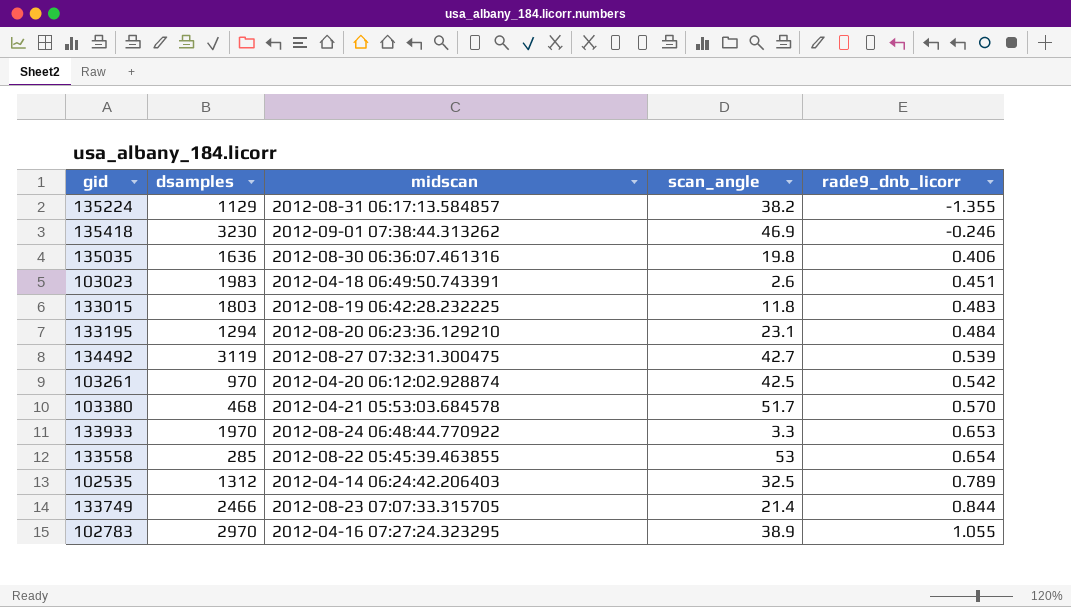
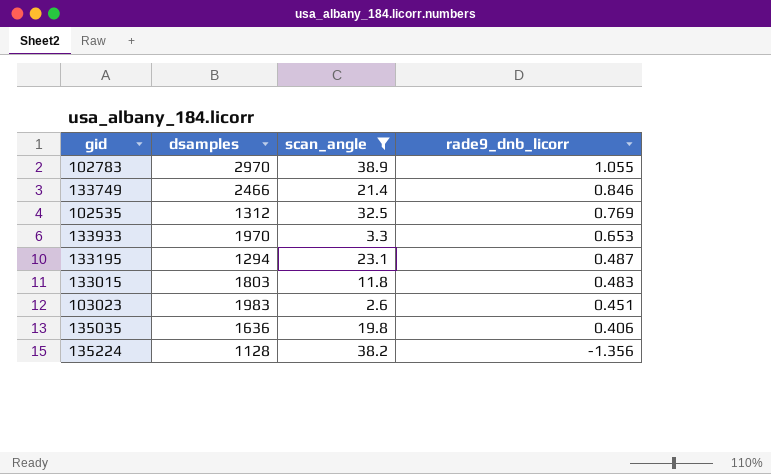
filter: none -> scan_angle <= 38.9
row order: rade9_dnb_licorr ascending -> rade9_dnb_licorr descending
column midscan | position: 3 -> none
133749 | rade9_dnb_licorr: 0.844 -> 0.846
102535 | rade9_dnb_licorr: 0.789 -> 0.769
133195 | rade9_dnb_licorr: 0.484 -> 0.487
135224 | dsamples: 1129 -> 1128
135224 | rade9_dnb_licorr: -1.355 -> -1.356

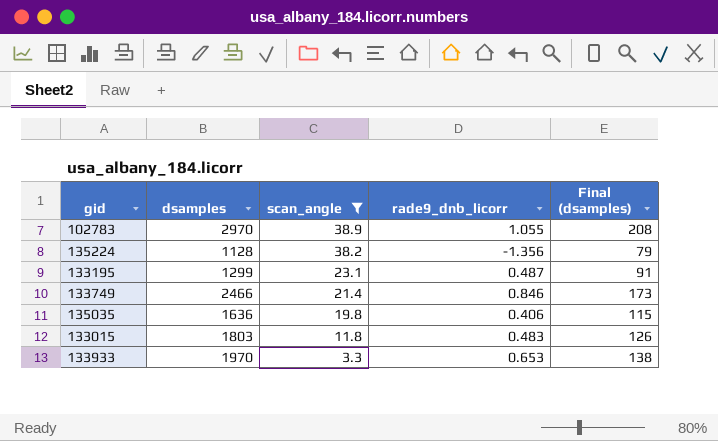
row order: rade9_dnb_licorr descending -> scan_angle descending
column Final (dsamples) | formula: none -> [dsamples] * 0.07
row 102535: 1312 | 32.5 | 0.769 -> none
row 103023: 1983 | 2.6 | 0.451 -> none
133195 | dsamples: 1294 -> 1299

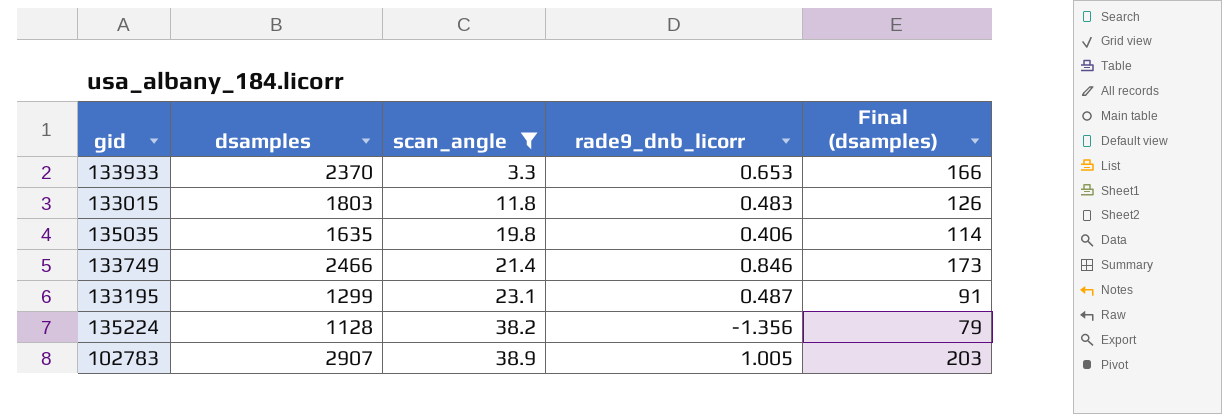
row order: scan_angle descending -> scan_angle ascending
133933 | dsamples: 1970 -> 2370
133933 | Final (dsamples): 138 -> 166
135035 | dsamples: 1636 -> 1635
135035 | Final (dsamples): 115 -> 114
102783 | dsamples: 2970 -> 2907
102783 | rade9_dnb_licorr: 1.055 -> 1.005
102783 | Final (dsamples): 208 -> 203

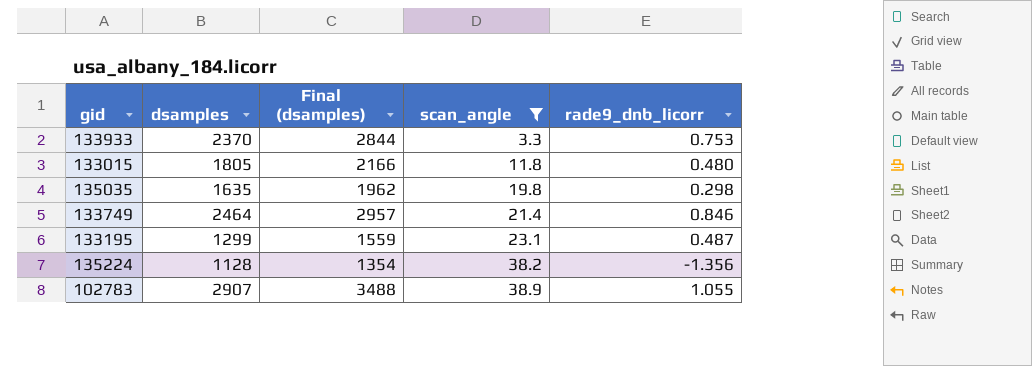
column Final (dsamples) | formula: [dsamples] * 0.07 -> [dsamples] * 1.2
column Final (dsamples) | position: 5 -> 3
133933 | rade9_dnb_licorr: 0.653 -> 0.753
133015 | dsamples: 1803 -> 1805
133015 | rade9_dnb_licorr: 0.483 -> 0.480
135035 | rade9_dnb_licorr: 0.406 -> 0.298
133749 | dsamples: 2466 -> 2464
102783 | rade9_dnb_licorr: 1.005 -> 1.055

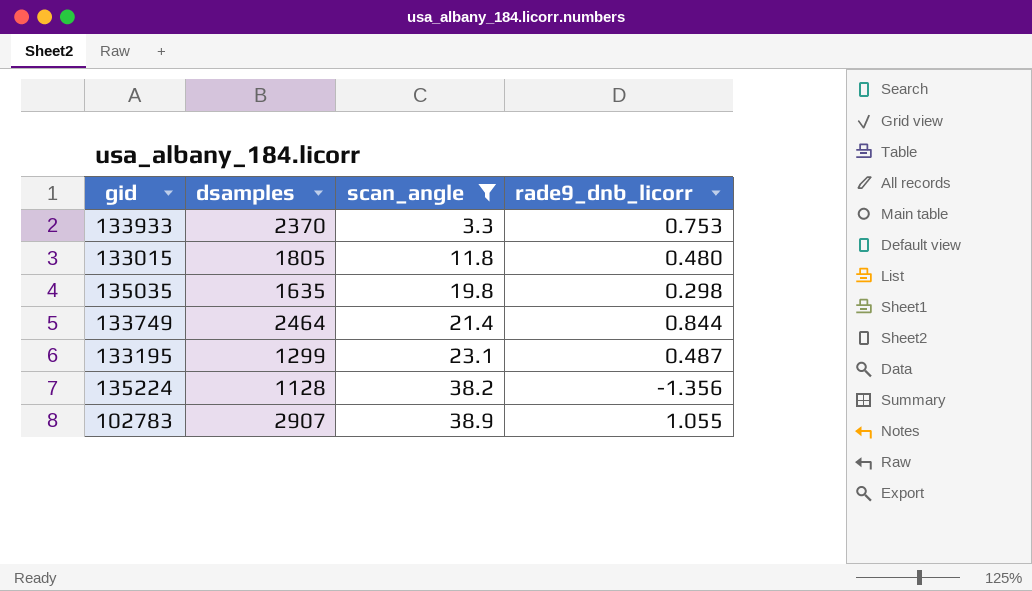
column Final (dsamples) | formula: [dsamples] * 1.2 -> none
133749 | rade9_dnb_licorr: 0.846 -> 0.844

